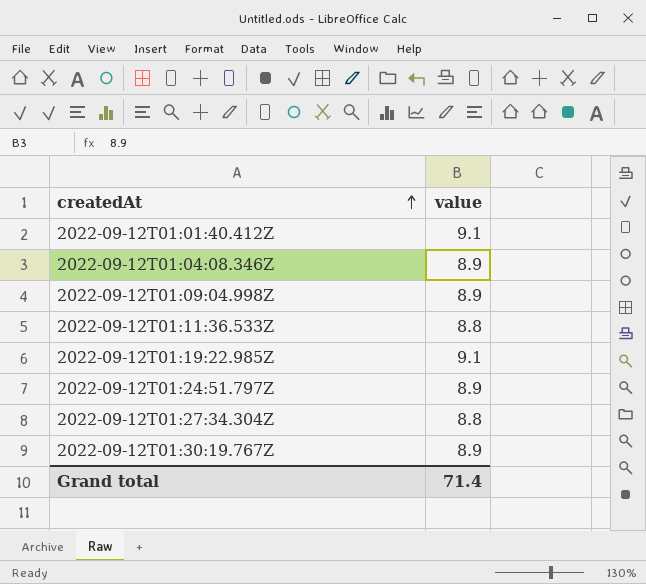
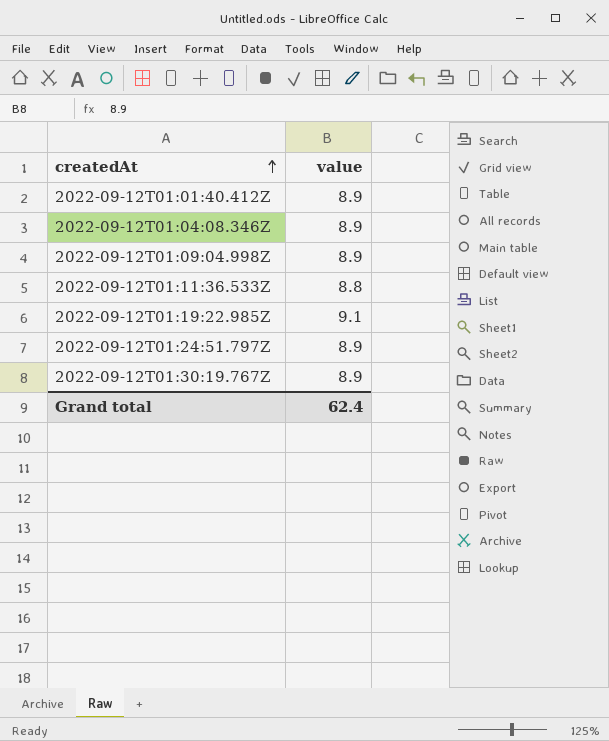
row 2022-09-12T01:27:34.304Z: 8.8 -> none
2022-09-12T01:01:40.412Z | value: 9.1 -> 8.9
Grand total | value: 71.4 -> 62.4

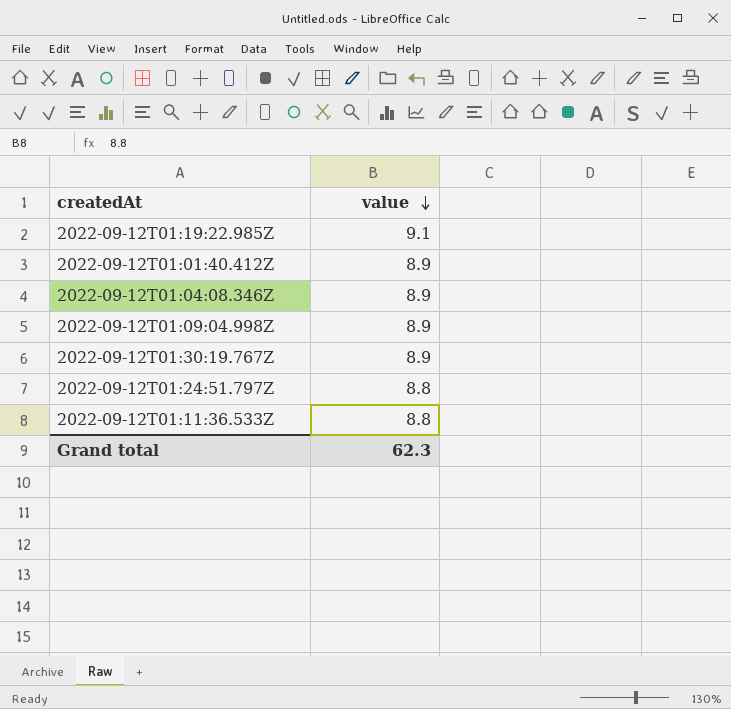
row order: createdAt ascending -> value descending
2022-09-12T01:24:51.797Z | value: 8.9 -> 8.8
Grand total | value: 62.4 -> 62.3

